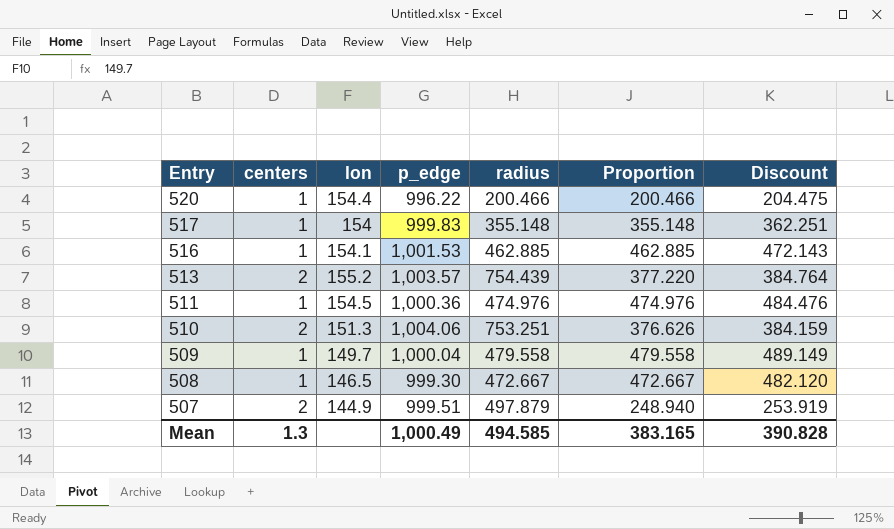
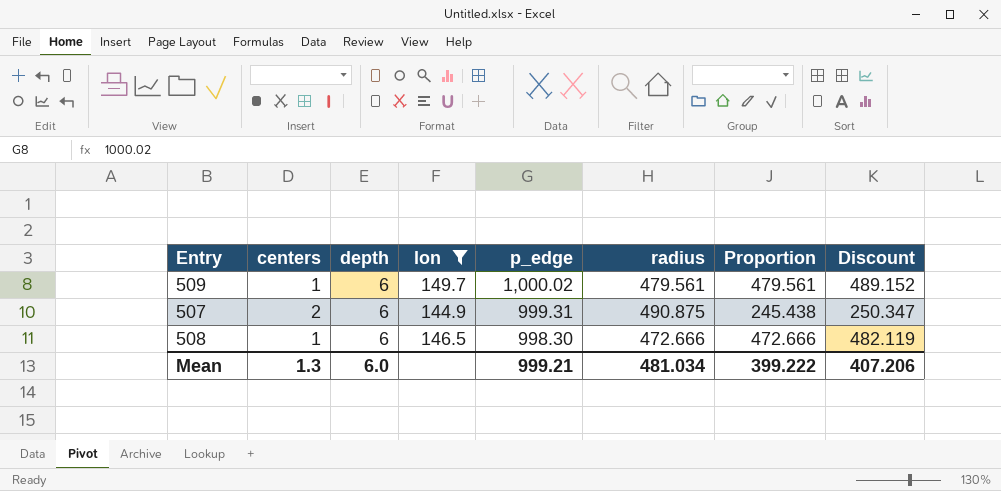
filter: none -> lon <= 149.7
row order: Entry descending -> p_edge descending
column depth | position: none -> 3
509 | p_edge: 1,000.04 -> 1,000.02
509 | radius: 479.558 -> 479.561
509 | Proportion: 479.558 -> 479.561
509 | Discount: 489.149 -> 489.152
507 | p_edge: 999.51 -> 999.31
507 | radius: 497.879 -> 490.875
507 | Proportion: 248.940 -> 245.438
507 | Discount: 253.919 -> 250.347
508 | p_edge: 999.30 -> 998.30
508 | radius: 472.667 -> 472.666
508 | Proportion: 472.667 -> 472.666
508 | Discount: 482.120 -> 482.119
Mean | p_edge: 1,000.49 -> 999.21
Mean | radius: 494.585 -> 481.034
Mean | Proportion: 383.165 -> 399.222
Mean | Discount: 390.828 -> 407.206

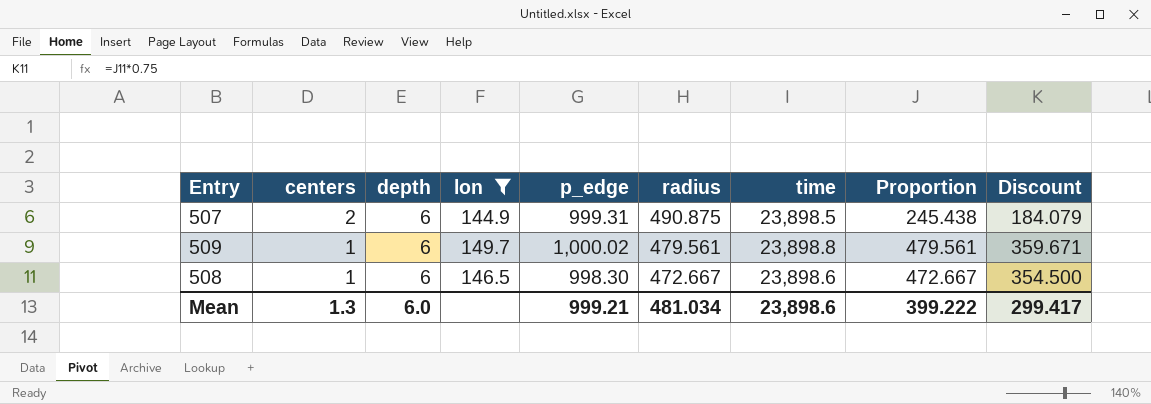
row order: p_edge descending -> centers descending
column time | position: none -> 7
column Discount | formula: [Proportion] * 1.02 -> [Proportion] * 0.75
508 | radius: 472.666 -> 472.667
508 | Proportion: 472.666 -> 472.667
Mean | Discount: 407.206 -> 299.417

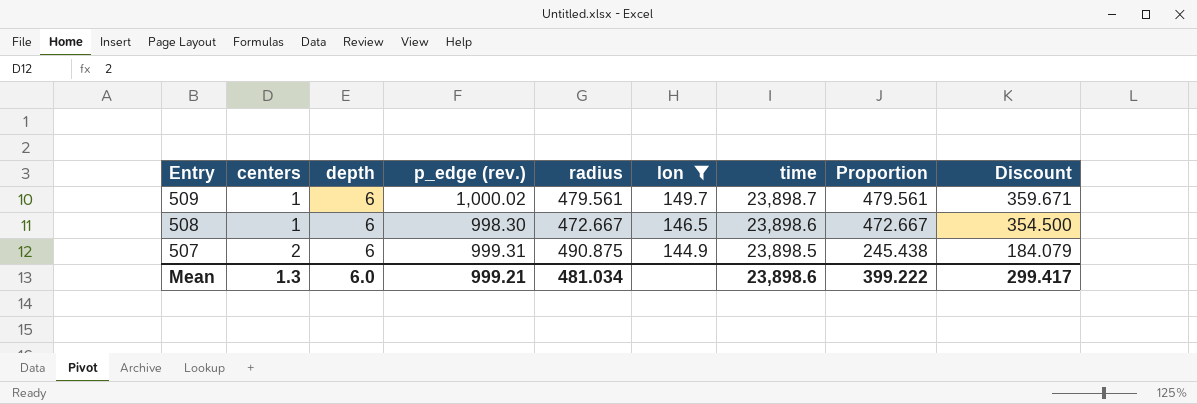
row order: centers descending -> Entry descending
column name: p_edge -> p_edge (rev.)
column lon | position: 4 -> 6
509 | time: 23,898.8 -> 23,898.7

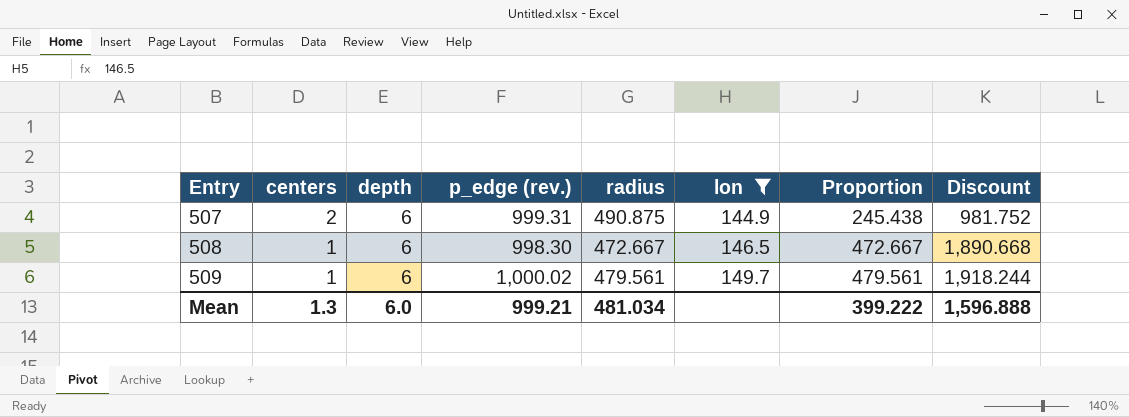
row order: Entry descending -> Entry ascending
column time | position: 7 -> none
column Discount | formula: [Proportion] * 0.75 -> [Proportion] * 4
Mean | Discount: 299.417 -> 1,596.888

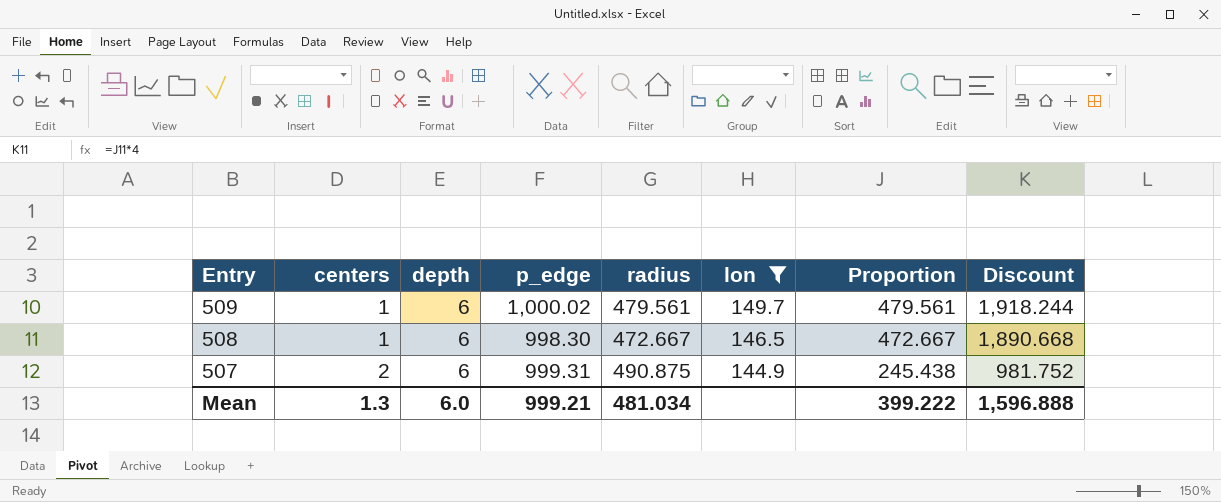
row order: Entry ascending -> Entry descending
column name: p_edge (rev.) -> p_edge

